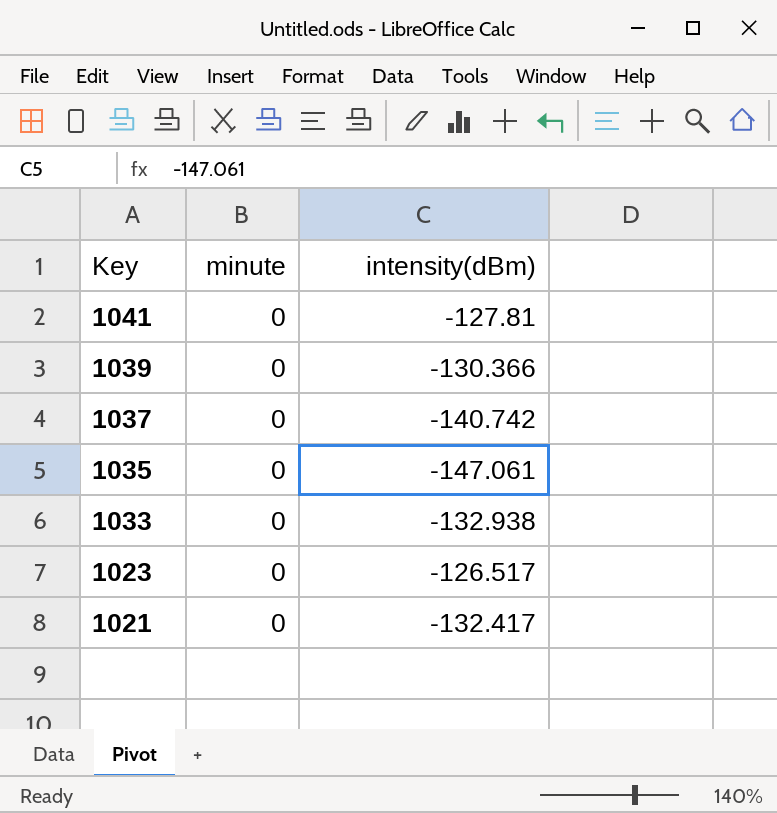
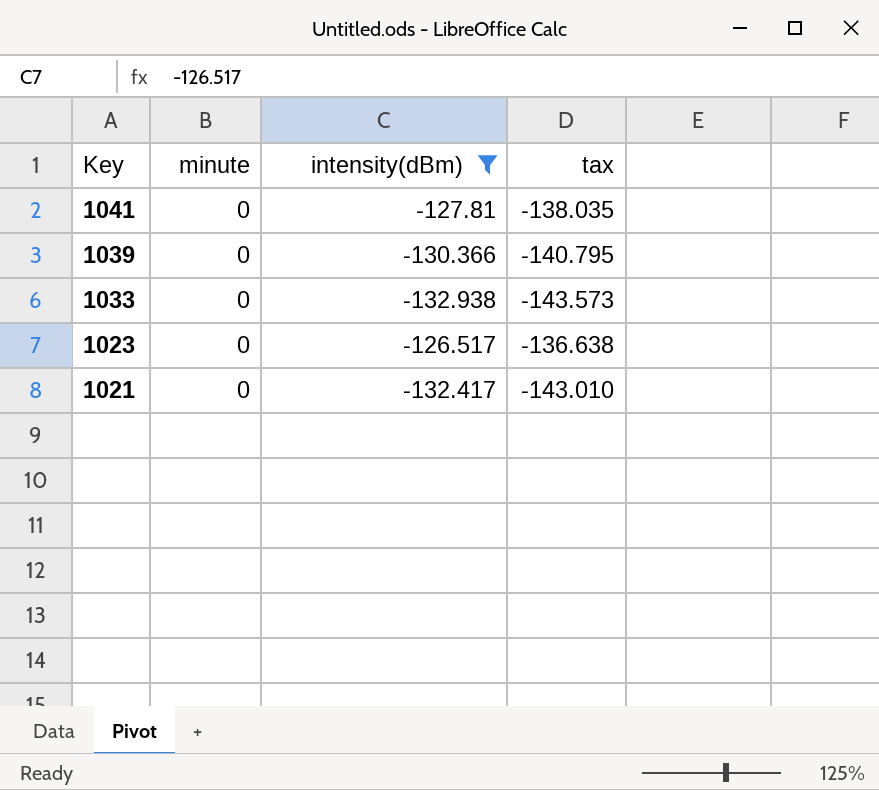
filter: none -> intensity(dBm) >= -132.938
column tax | formula: none -> [intensity(dBm)] * 1.08

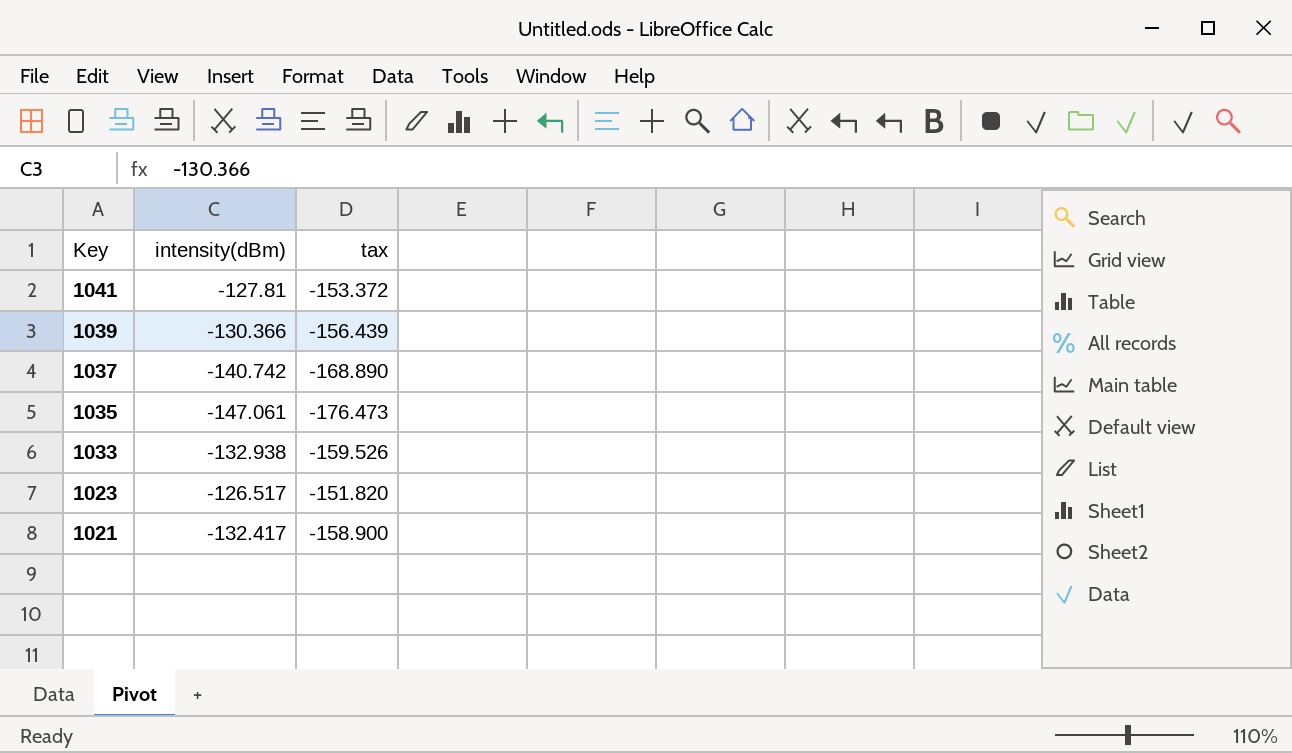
filter: intensity(dBm) >= -132.938 -> none
column minute | position: 2 -> none
column tax | formula: [intensity(dBm)] * 1.08 -> [intensity(dBm)] * 1.2

